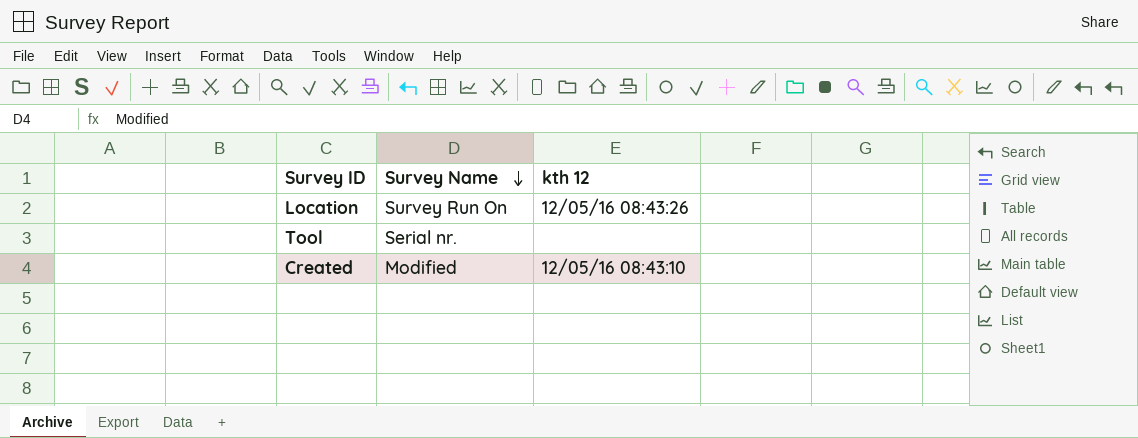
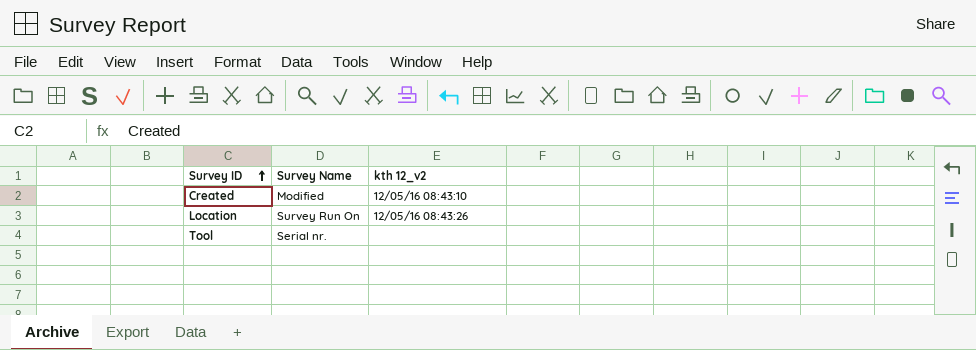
row order: Survey Name descending -> Survey ID ascending
column name: kth 12 -> kth 12_v2

